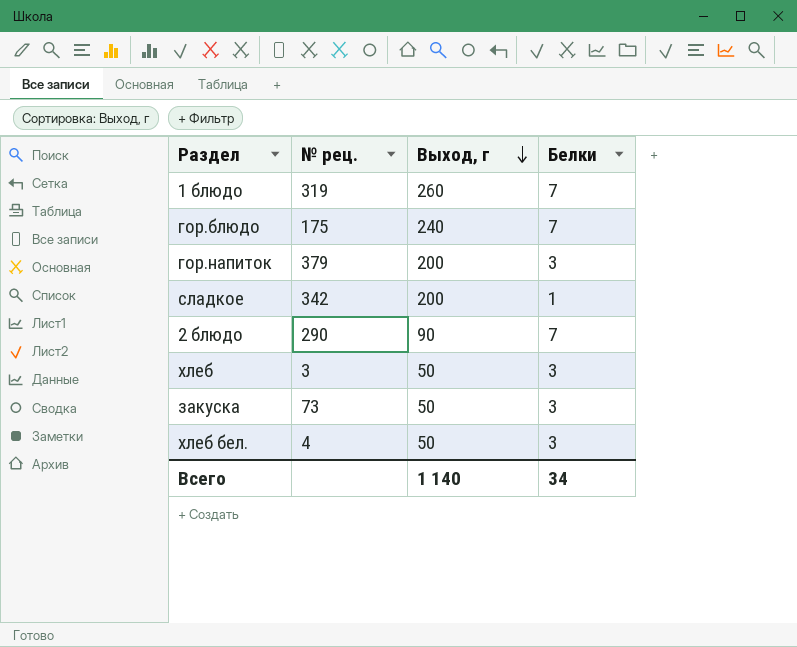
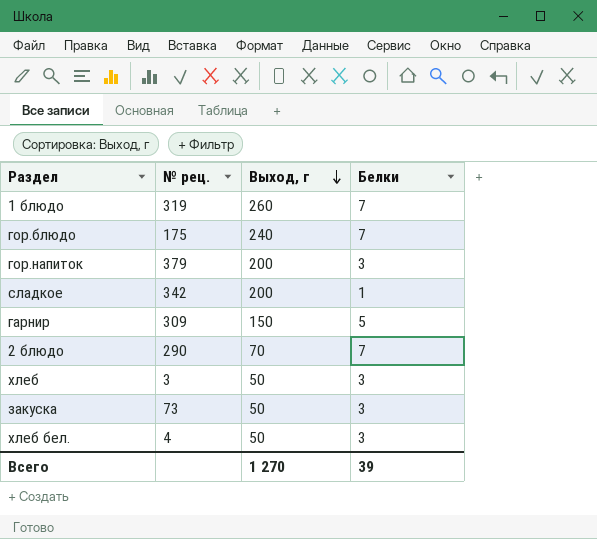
row гарнир: none -> 309 | 150 | 5
2 блюдо | Выход, г: 90 -> 70
Всего | Выход, г: 1 140 -> 1 270
Всего | Белки: 34 -> 39

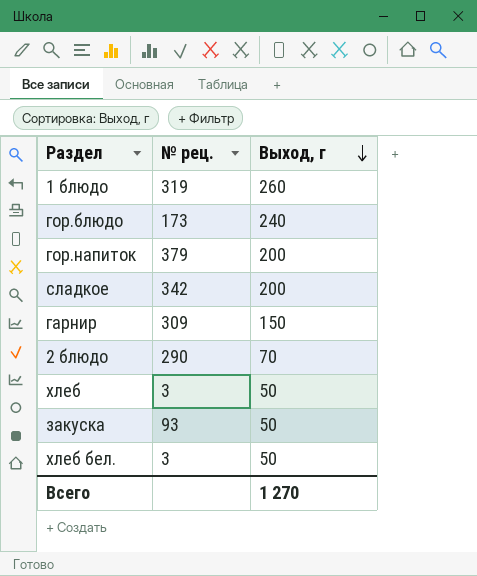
column Белки | position: 4 -> none
гор.блюдо | № рец.: 175 -> 173
закуска | № рец.: 73 -> 93
хлеб бел. | № рец.: 4 -> 3

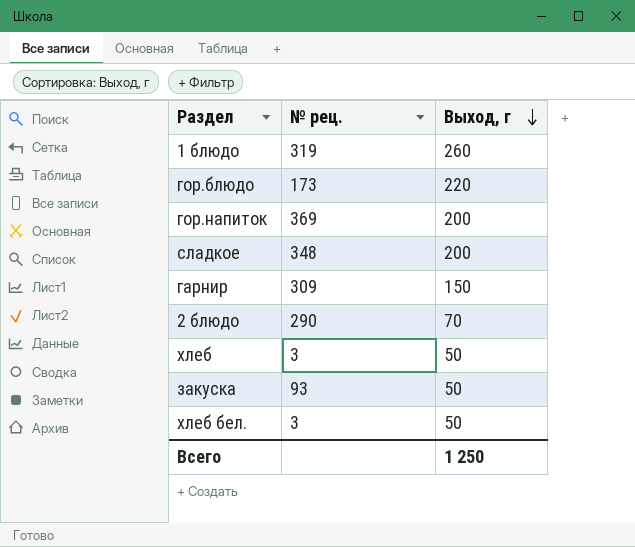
гор.блюдо | Выход, г: 240 -> 220
гор.напиток | № рец.: 379 -> 369
сладкое | № рец.: 342 -> 348
Всего | Выход, г: 1 270 -> 1 250

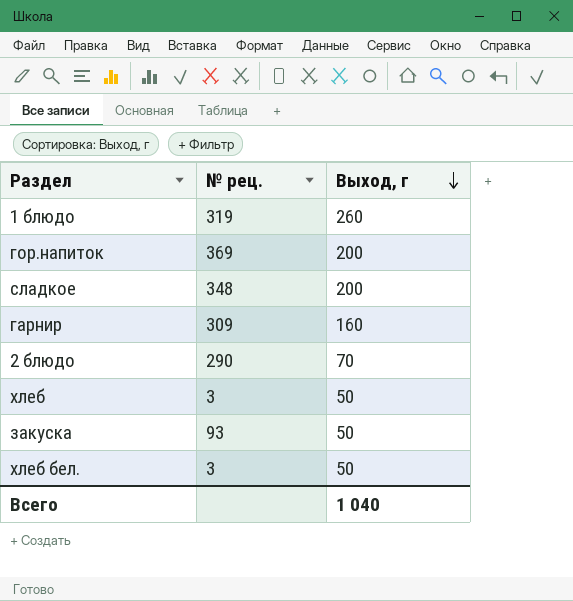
row гор.блюдо: 173 | 220 -> none
гарнир | Выход, г: 150 -> 160
Всего | Выход, г: 1 250 -> 1 040

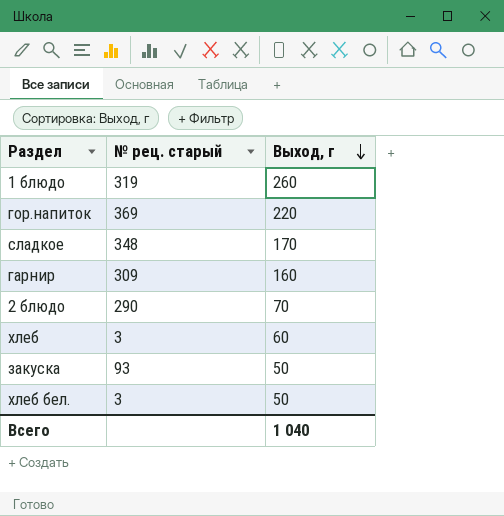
column name: № рец. -> № рец. старый
гор.напиток | Выход, г: 200 -> 220
сладкое | Выход, г: 200 -> 170
хлеб | Выход, г: 50 -> 60

